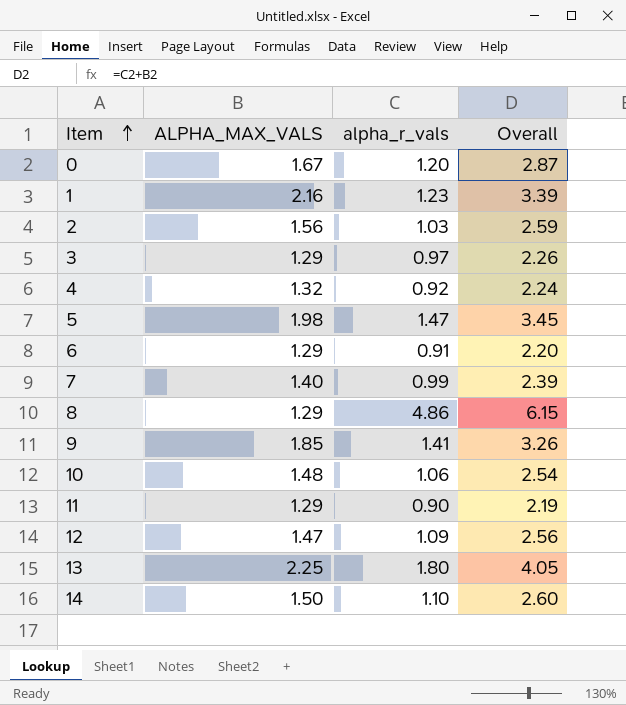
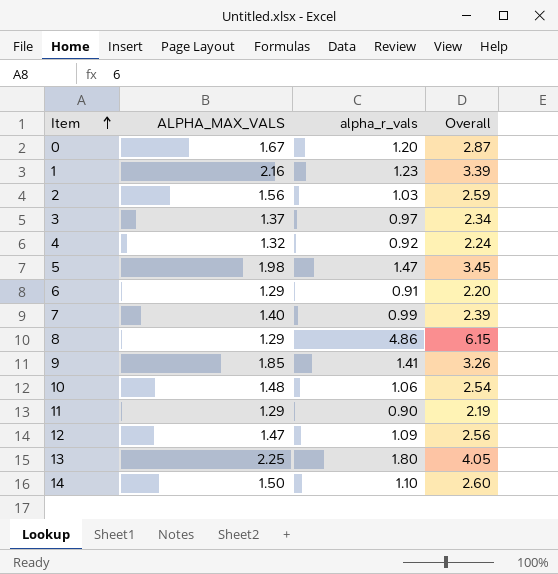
3 | ALPHA_MAX_VALS: 1.29 -> 1.37
3 | Overall: 2.26 -> 2.34

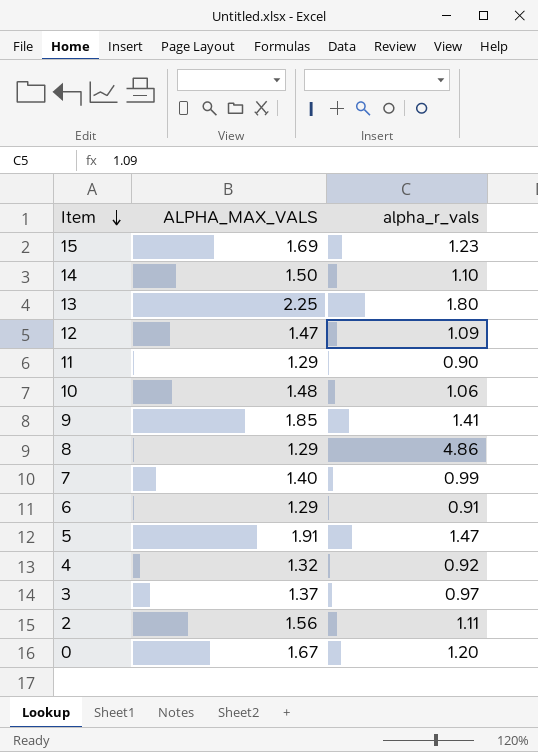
row order: Item ascending -> Item descending
column Overall | formula: [ALPHA_MAX_VALS] + [alpha_r_vals] -> none
row 1: 2.16 | 1.23 | 3.39 -> none
row 15: none -> 1.69 | 1.23
5 | ALPHA_MAX_VALS: 1.98 -> 1.91
2 | alpha_r_vals: 1.03 -> 1.11

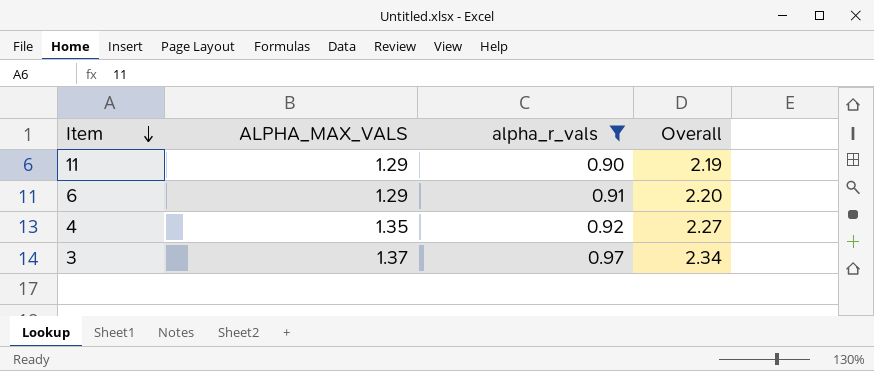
filter: none -> alpha_r_vals <= 0.97
column Overall | formula: none -> [ALPHA_MAX_VALS] + [alpha_r_vals]
4 | ALPHA_MAX_VALS: 1.32 -> 1.35

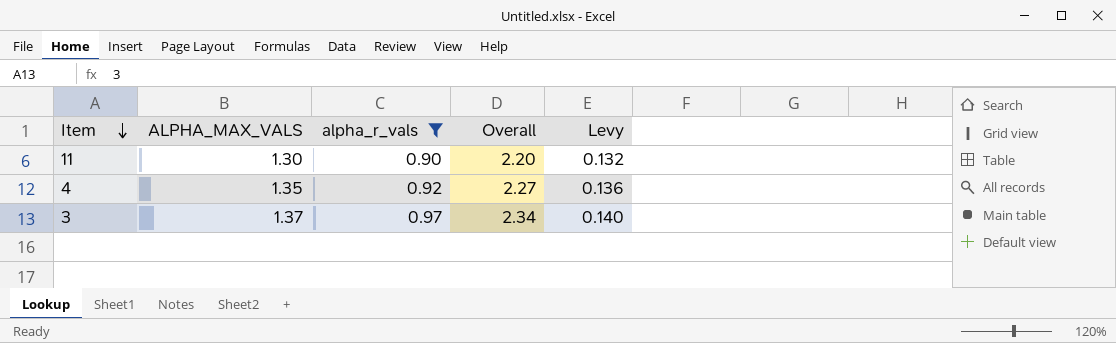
column Levy | formula: none -> [Overall] * 0.06
row 6: 1.29 | 0.91 | 2.20 -> none
11 | ALPHA_MAX_VALS: 1.29 -> 1.30
11 | Overall: 2.19 -> 2.20

